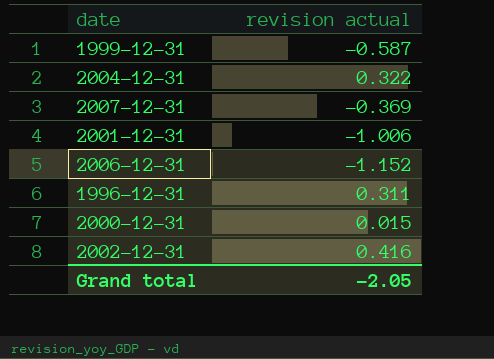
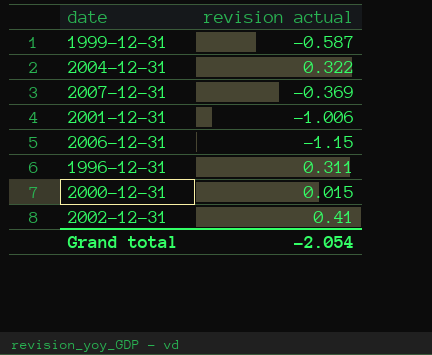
2006-12-31 | revision actual: -1.152 -> -1.15
2002-12-31 | revision actual: 0.416 -> 0.41
Grand total | revision actual: -2.05 -> -2.054

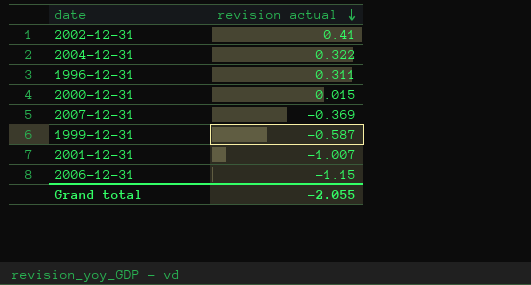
row order: none -> revision actual descending
2001-12-31 | revision actual: -1.006 -> -1.007
Grand total | revision actual: -2.054 -> -2.055

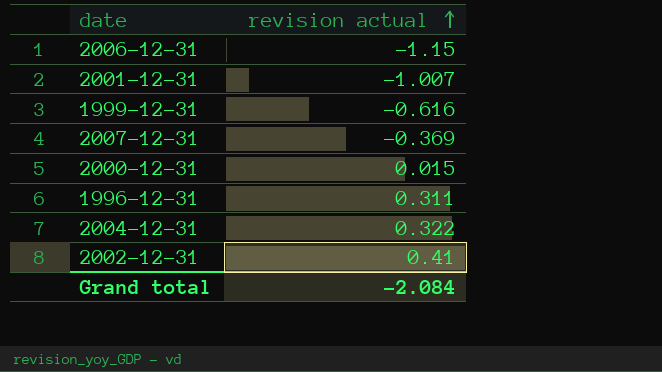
row order: revision actual descending -> revision actual ascending
1999-12-31 | revision actual: -0.587 -> -0.616
Grand total | revision actual: -2.055 -> -2.084

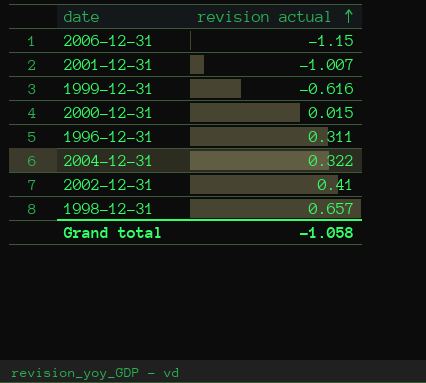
row 2007-12-31: -0.369 -> none
row 1998-12-31: none -> 0.657
Grand total | revision actual: -2.084 -> -1.058

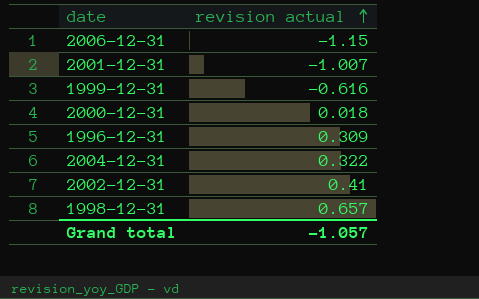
2000-12-31 | revision actual: 0.015 -> 0.018
1996-12-31 | revision actual: 0.311 -> 0.309
Grand total | revision actual: -1.058 -> -1.057

